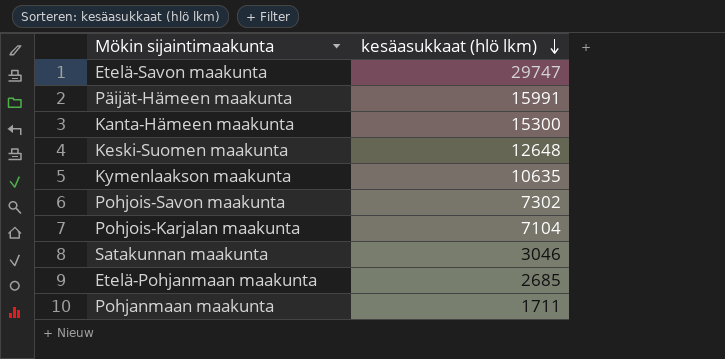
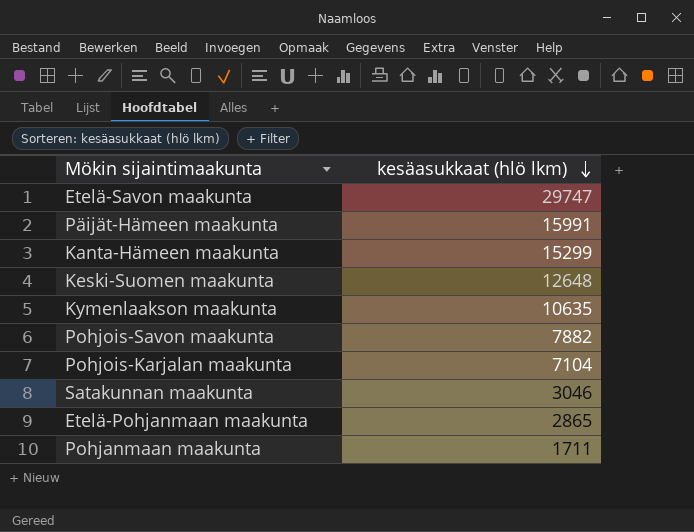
Kanta-Hämeen maakunta | kesäasukkaat (hlö lkm): 15300 -> 15299
Pohjois-Savon maakunta | kesäasukkaat (hlö lkm): 7302 -> 7882
Etelä-Pohjanmaan maakunta | kesäasukkaat (hlö lkm): 2685 -> 2865

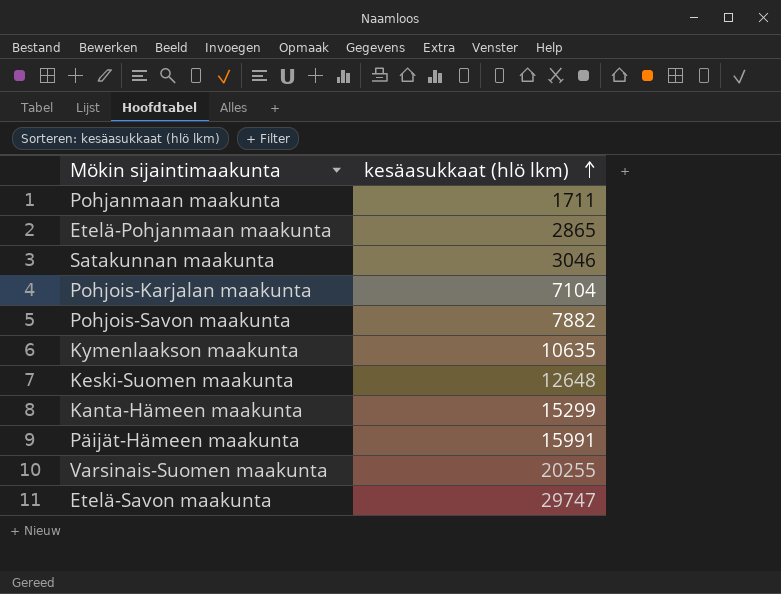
row order: kesäasukkaat (hlö lkm) descending -> kesäasukkaat (hlö lkm) ascending
row Varsinais-Suomen maakunta: none -> 20255

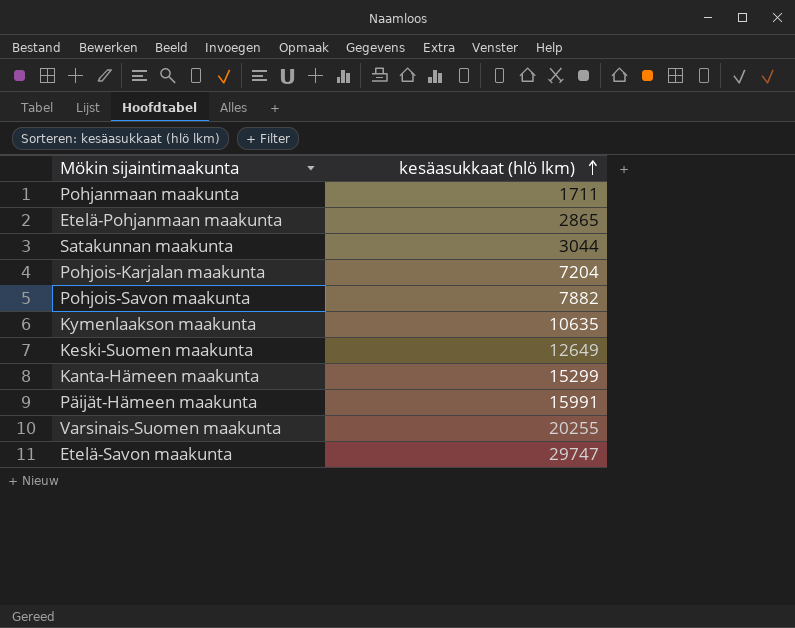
Satakunnan maakunta | kesäasukkaat (hlö lkm): 3046 -> 3044
Pohjois-Karjalan maakunta | kesäasukkaat (hlö lkm): 7104 -> 7204
Keski-Suomen maakunta | kesäasukkaat (hlö lkm): 12648 -> 12649

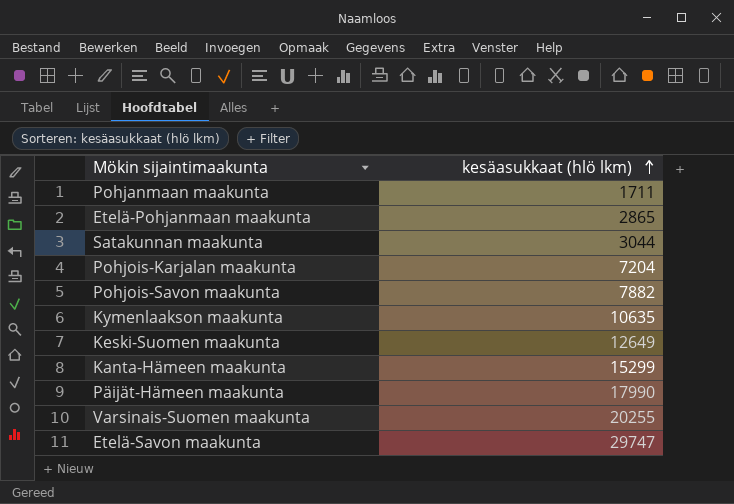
Päijät-Hämeen maakunta | kesäasukkaat (hlö lkm): 15991 -> 17990

